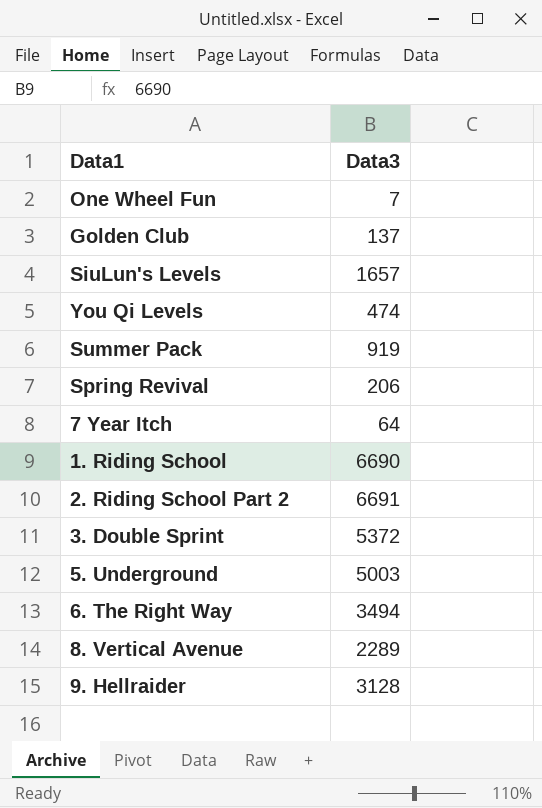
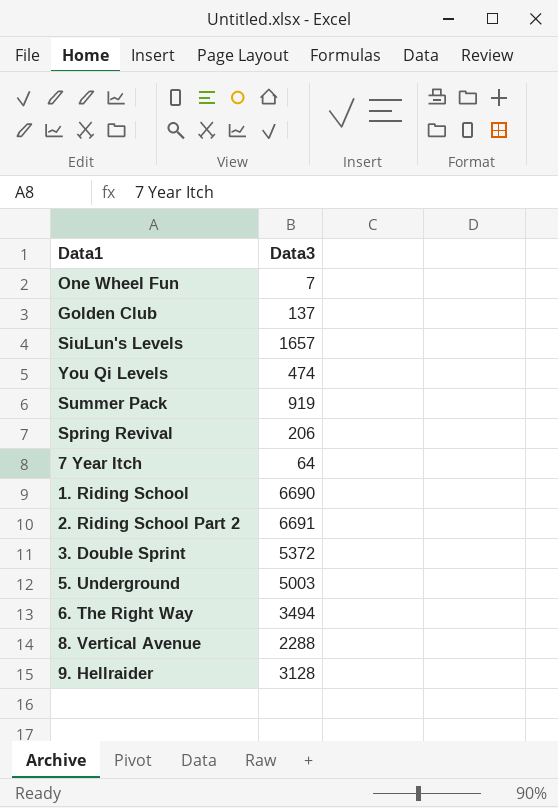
8. Vertical Avenue | Data3: 2289 -> 2288

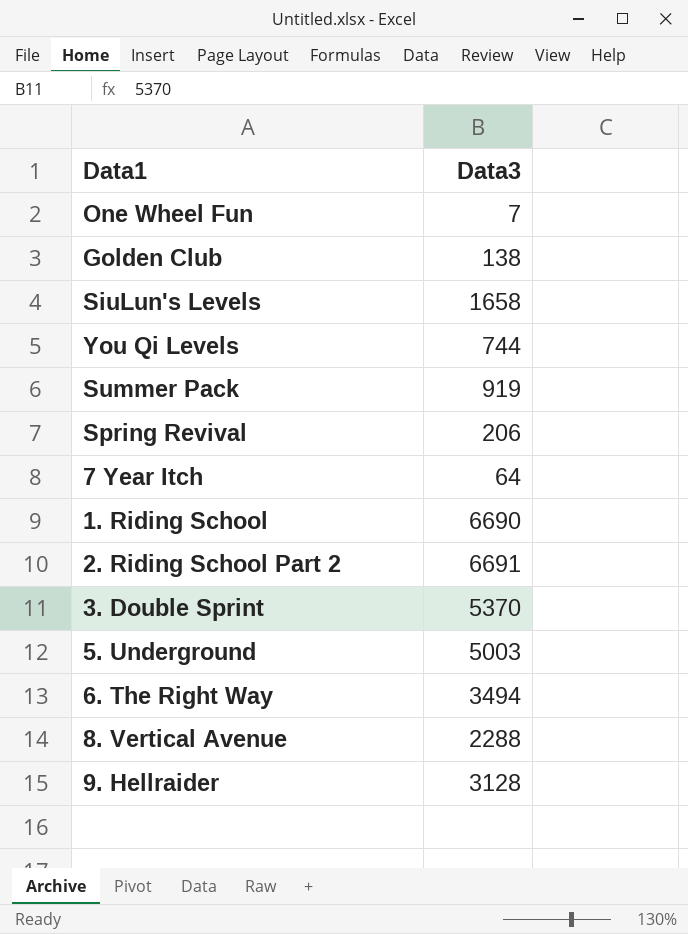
Golden Club | Data3: 137 -> 138
SiuLun's Levels | Data3: 1657 -> 1658
You Qi Levels | Data3: 474 -> 744
3. Double Sprint | Data3: 5372 -> 5370

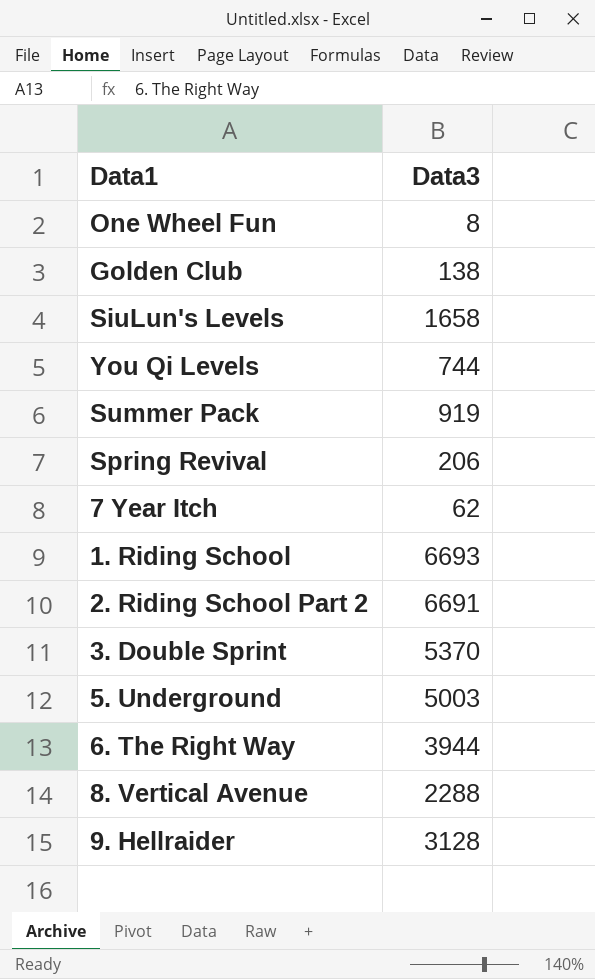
One Wheel Fun | Data3: 7 -> 8
7 Year Itch | Data3: 64 -> 62
1. Riding School | Data3: 6690 -> 6693
6. The Right Way | Data3: 3494 -> 3944

